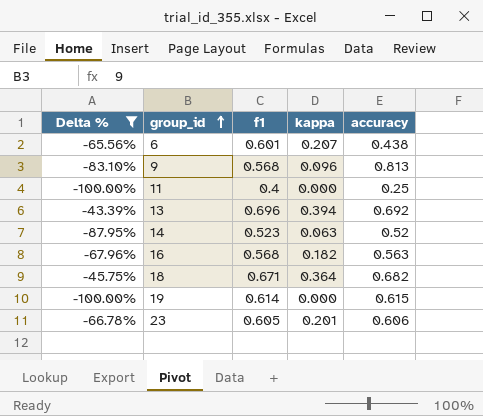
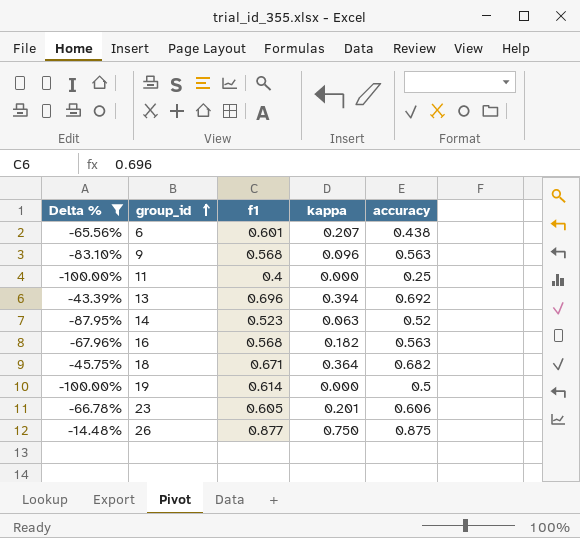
9 | accuracy: 0.813 -> 0.563
19 | accuracy: 0.615 -> 0.5
row 26: none -> -14.48% | 0.877 | 0.750 | 0.875

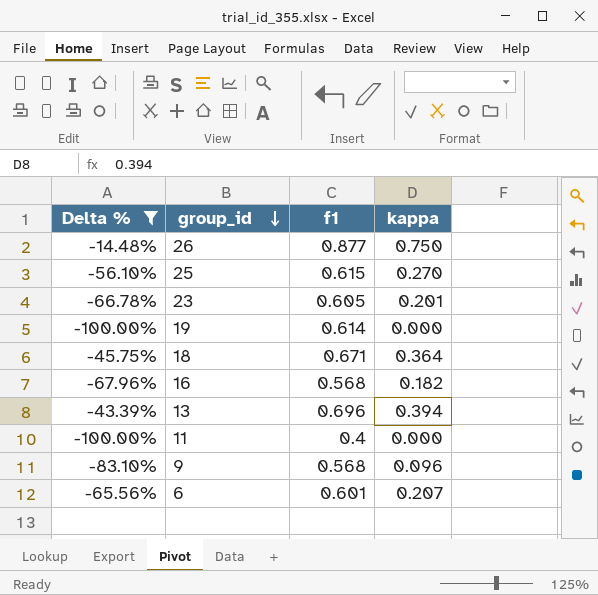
row order: group_id ascending -> group_id descending
column accuracy | position: 5 -> none
row 14: -87.95% | 0.523 | 0.063 | 0.52 -> none
row 25: none -> -56.10% | 0.615 | 0.270

